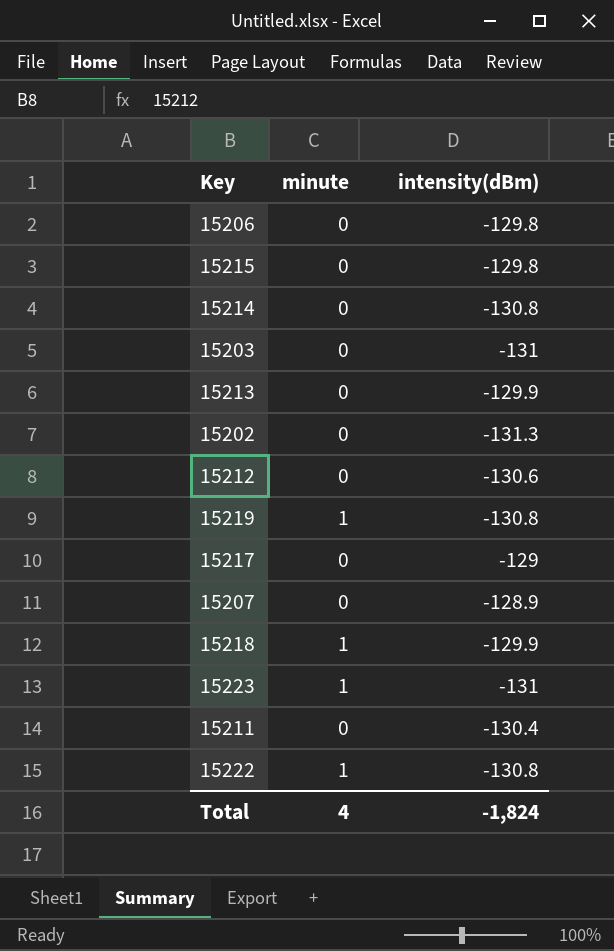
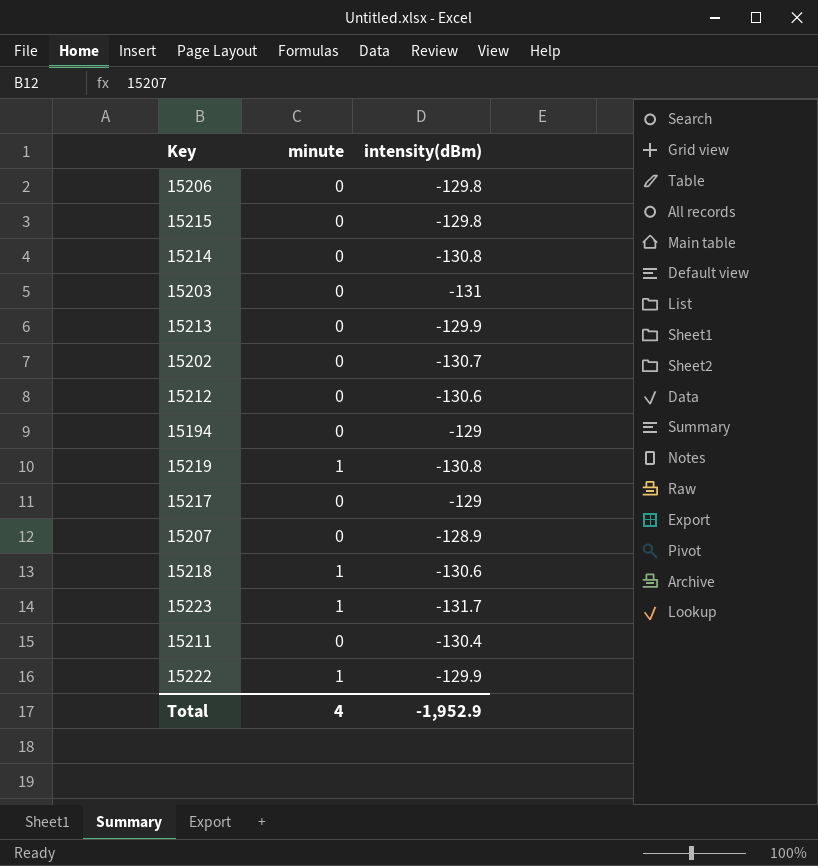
15202 | intensity(dBm): -131.3 -> -130.7
row 15194: none -> 0 | -129
15218 | intensity(dBm): -129.9 -> -130.6
15223 | intensity(dBm): -131 -> -131.7
15222 | intensity(dBm): -130.8 -> -129.9
Total | intensity(dBm): -1,824 -> -1,952.9

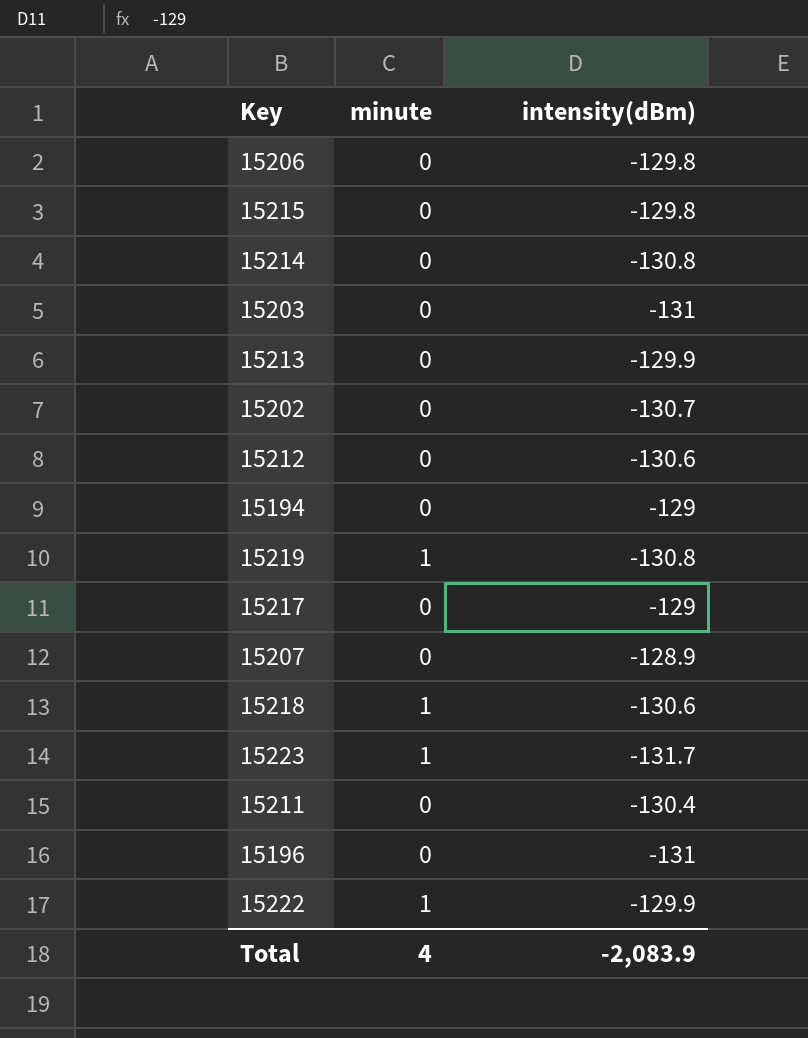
row 15196: none -> 0 | -131
Total | intensity(dBm): -1,952.9 -> -2,083.9

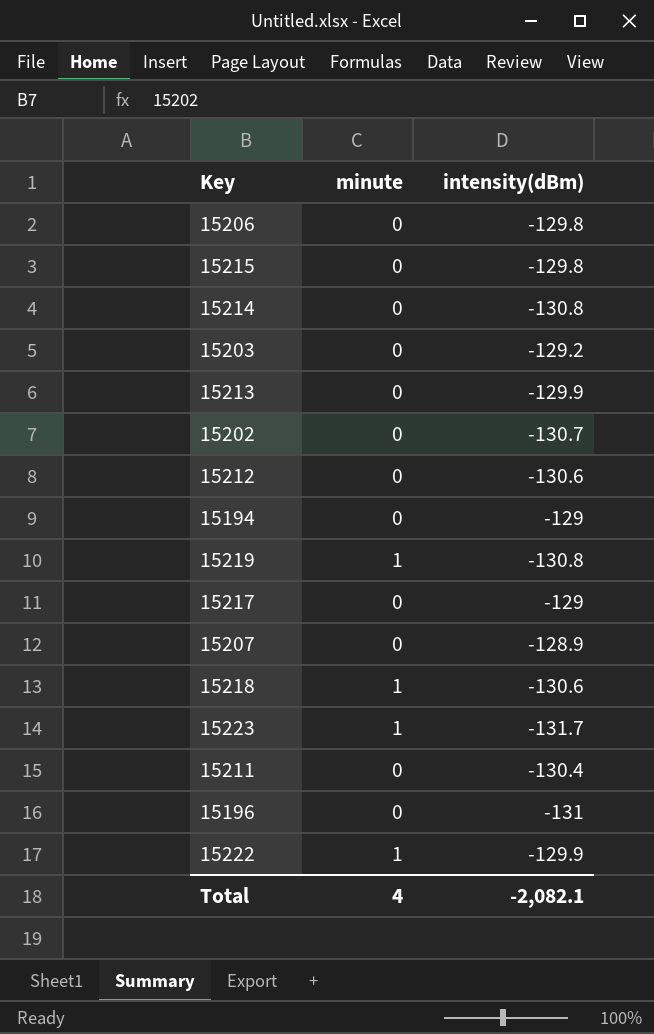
15203 | intensity(dBm): -131 -> -129.2
Total | intensity(dBm): -2,083.9 -> -2,082.1

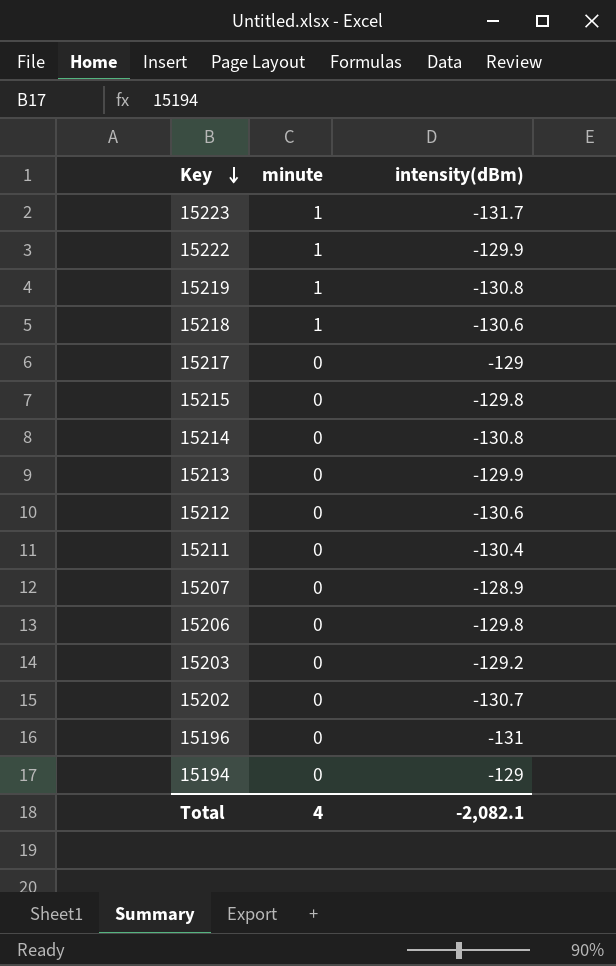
row order: none -> Key descending

